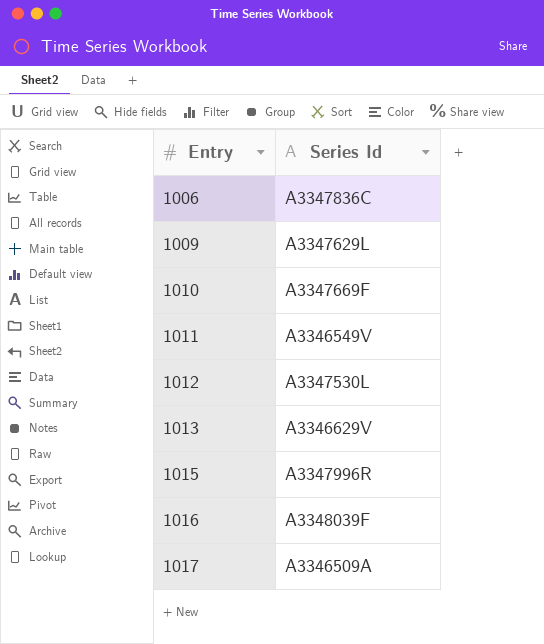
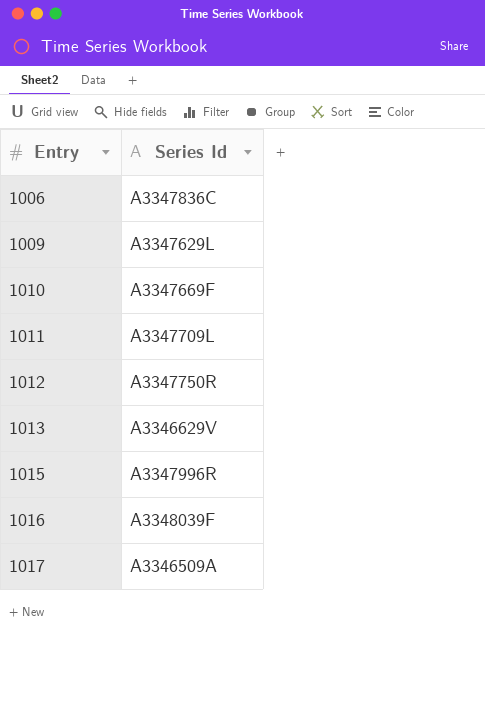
1011 | Series Id: A3346549V -> A3347709L
1012 | Series Id: A3347530L -> A3347750R

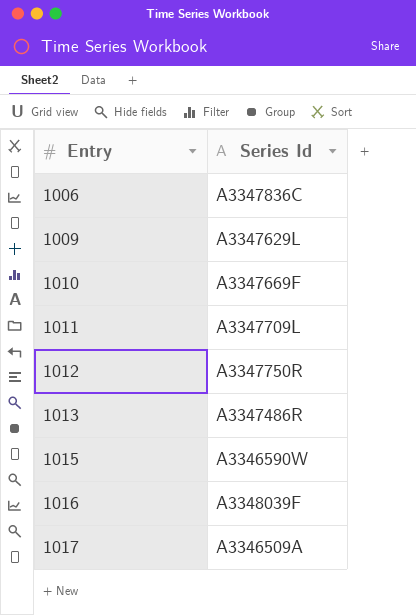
1013 | Series Id: A3346629V -> A3347486R
1015 | Series Id: A3347996R -> A3346590W

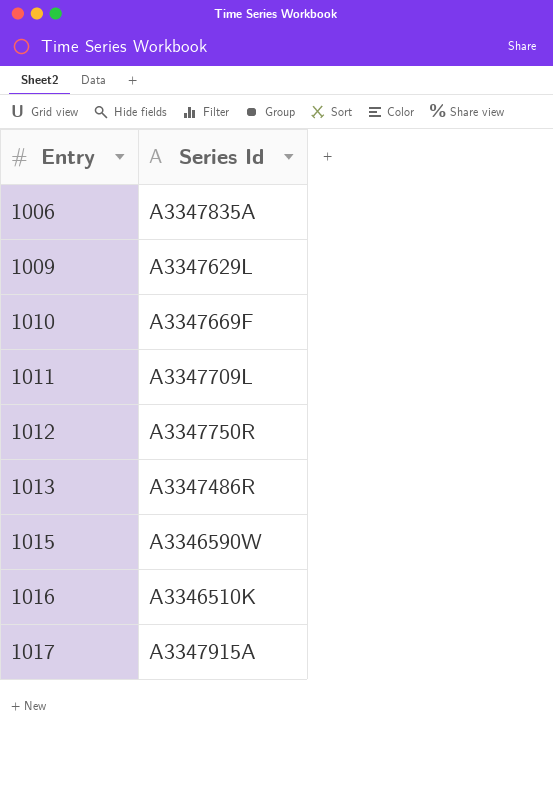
1006 | Series Id: A3347836C -> A3347835A
1016 | Series Id: A3348039F -> A3346510K
1017 | Series Id: A3346509A -> A3347915A

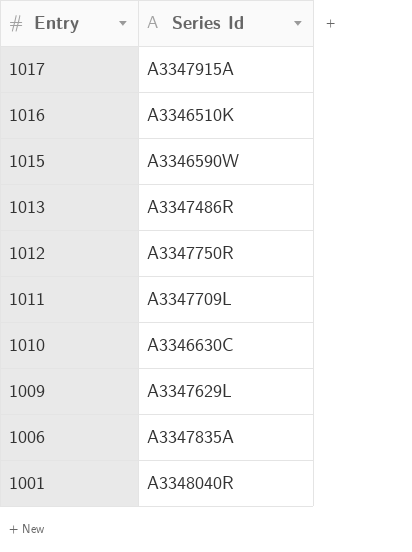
row order: Entry ascending -> Entry descending
1010 | Series Id: A3347669F -> A3346630C
row 1001: none -> A3348040R

